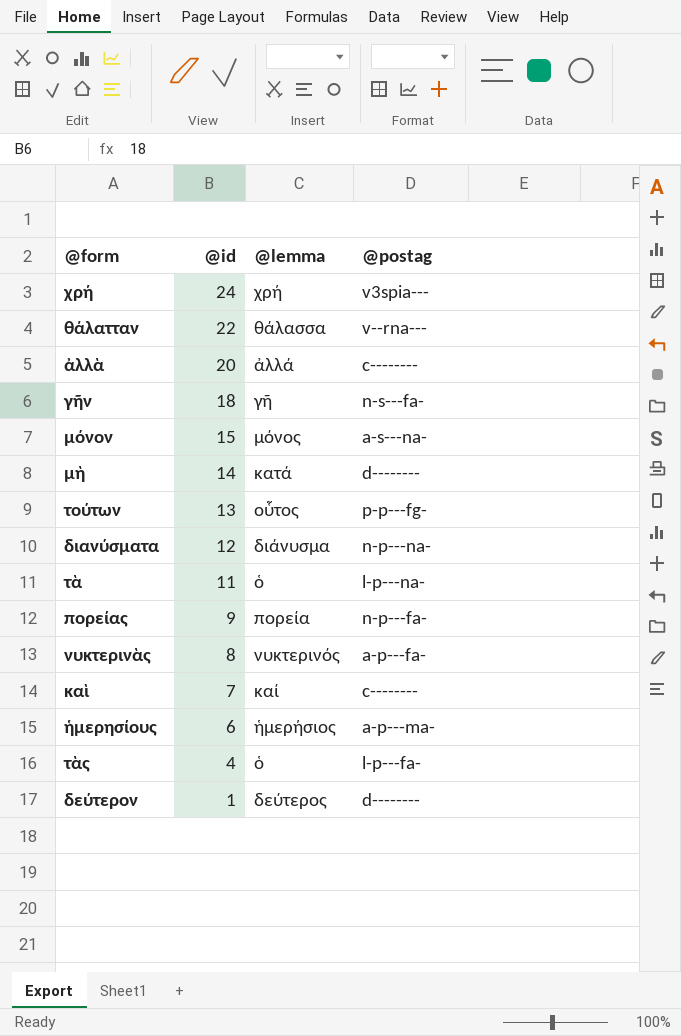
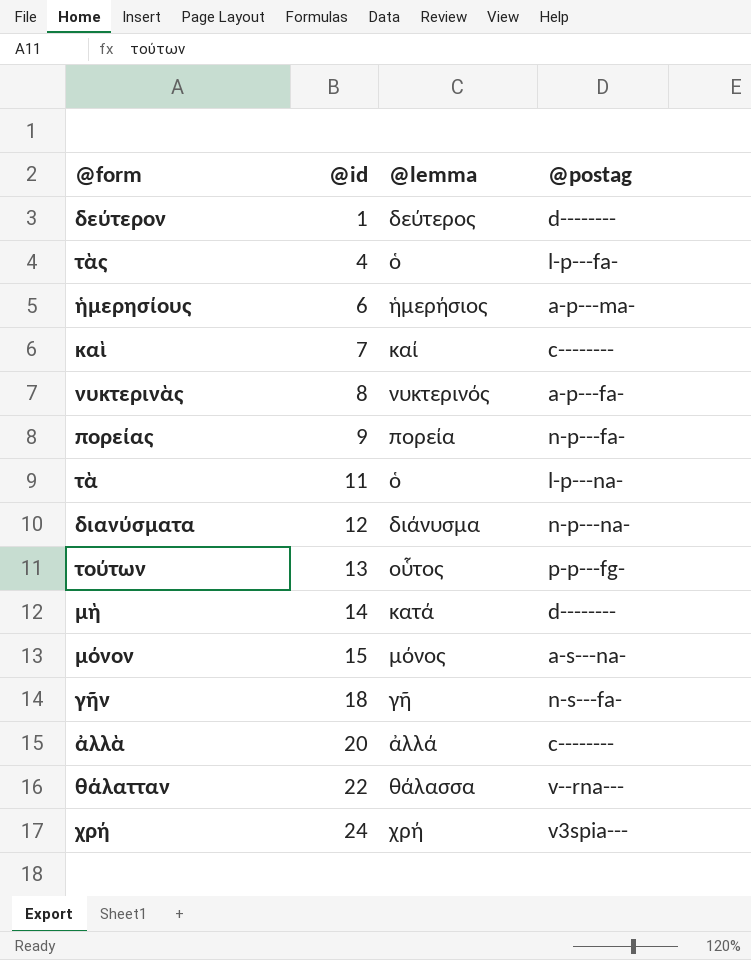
row order: @id descending -> @id ascending

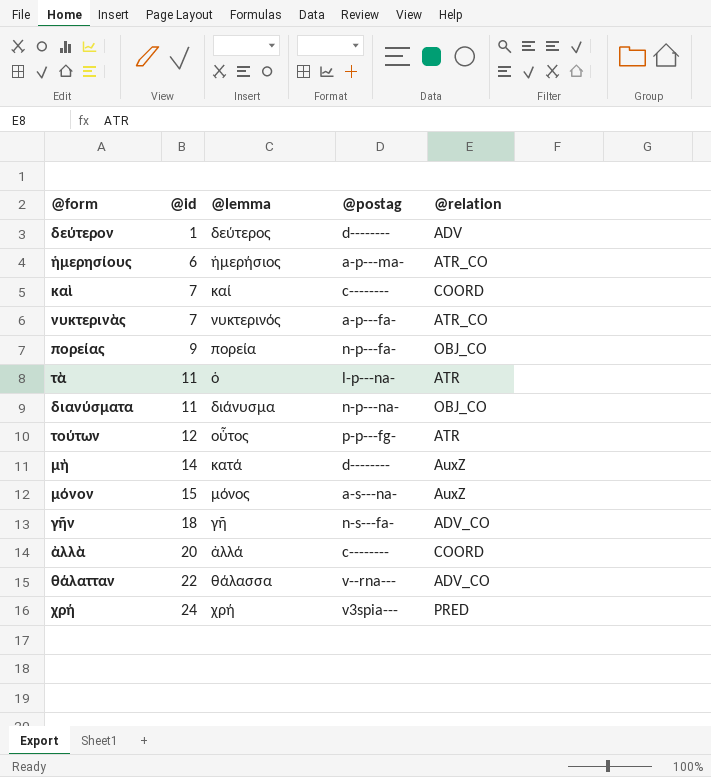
column @relation | position: none -> 5
row τὰς: 4 | ὁ | l-p---fa- -> none
νυκτερινὰς | @id: 8 -> 7
διανύσματα | @id: 12 -> 11
τούτων | @id: 13 -> 12

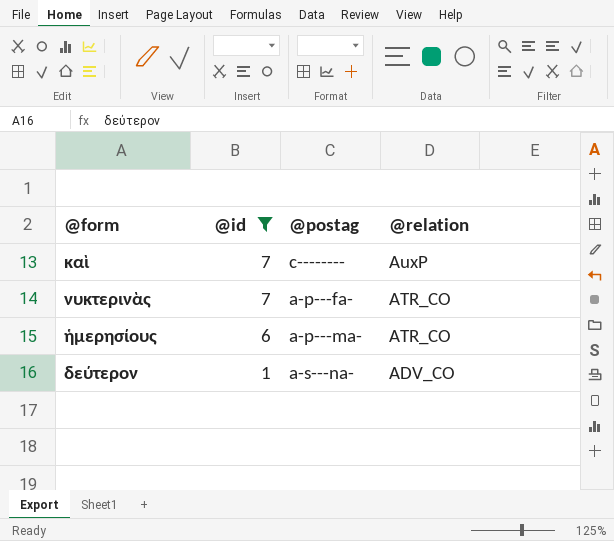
filter: none -> @id <= 7
row order: @id ascending -> @id descending
column @lemma | position: 3 -> none
καὶ | @relation: COORD -> AuxP
δεύτερον | @postag: d-------- -> a-s---na-
δεύτερον | @relation: ADV -> ADV_CO

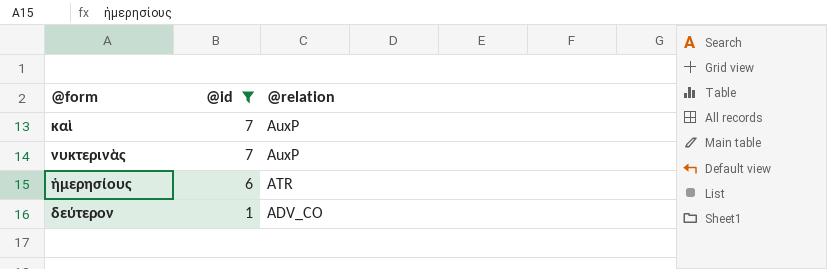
column @postag | position: 3 -> none
νυκτερινὰς | @relation: ATR_CO -> AuxP
ἡμερησίους | @relation: ATR_CO -> ATR

